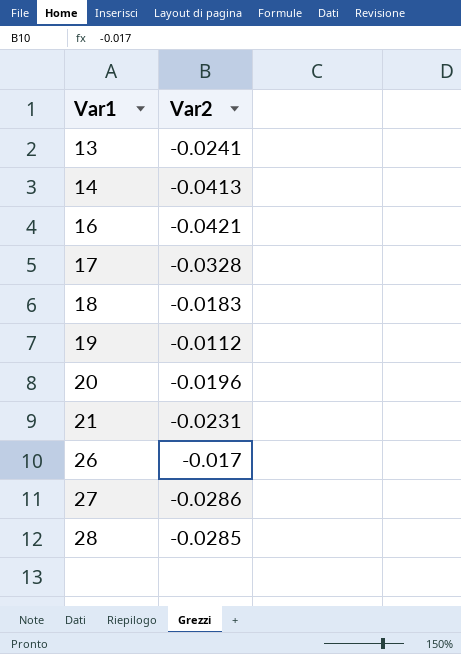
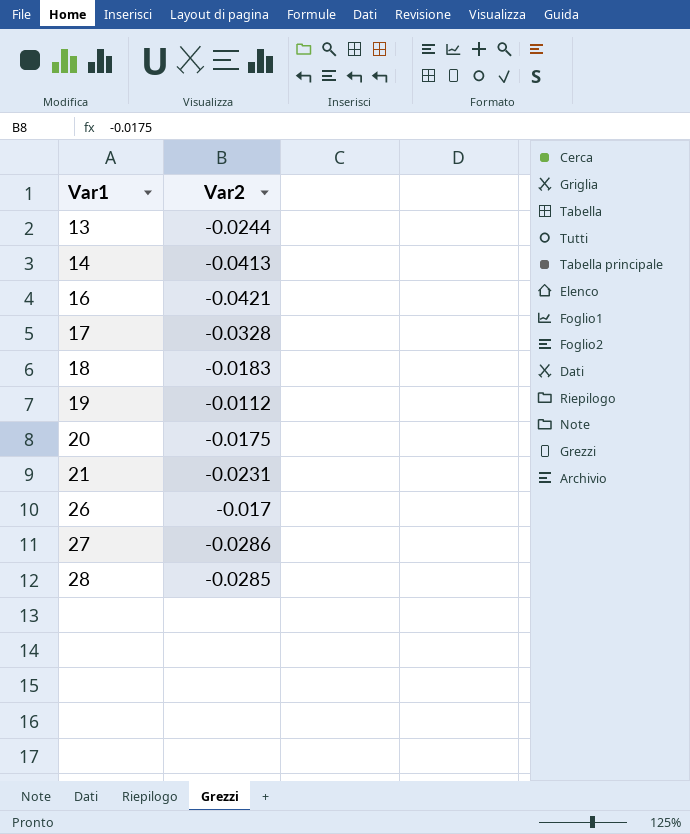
13 | Var2: -0.0241 -> -0.0244
20 | Var2: -0.0196 -> -0.0175

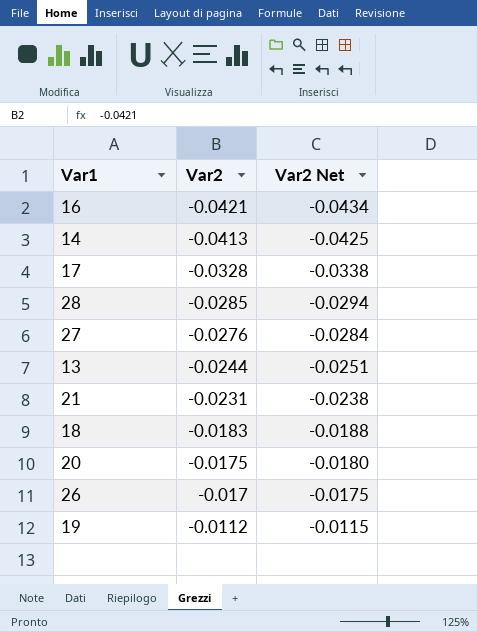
row order: Var1 ascending -> Var2 ascending
column Var2 Net | formula: none -> [Var2] * 1.03
27 | Var2: -0.0286 -> -0.0276

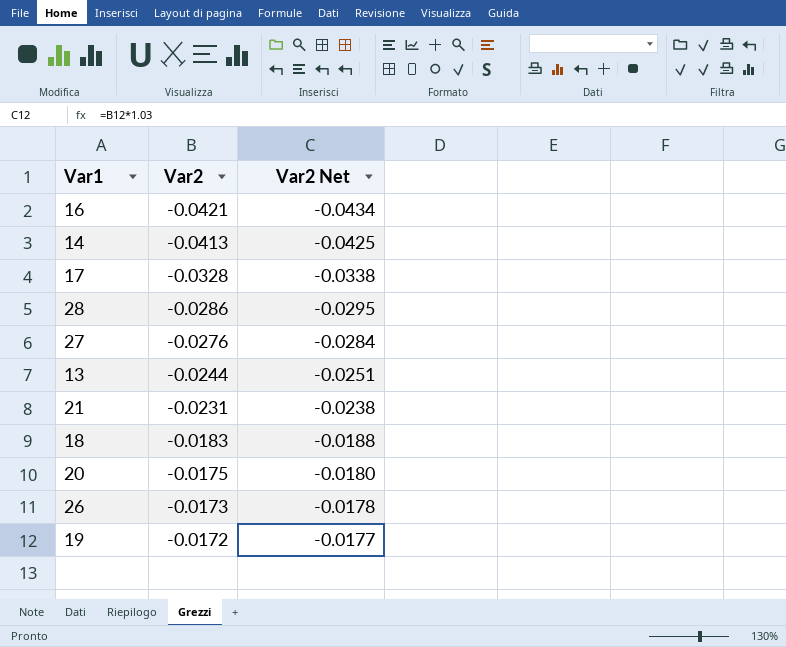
28 | Var2: -0.0285 -> -0.0286
28 | Var2 Net: -0.0294 -> -0.0295
26 | Var2: -0.017 -> -0.0173
26 | Var2 Net: -0.0175 -> -0.0178
19 | Var2: -0.0112 -> -0.0172
19 | Var2 Net: -0.0115 -> -0.0177

